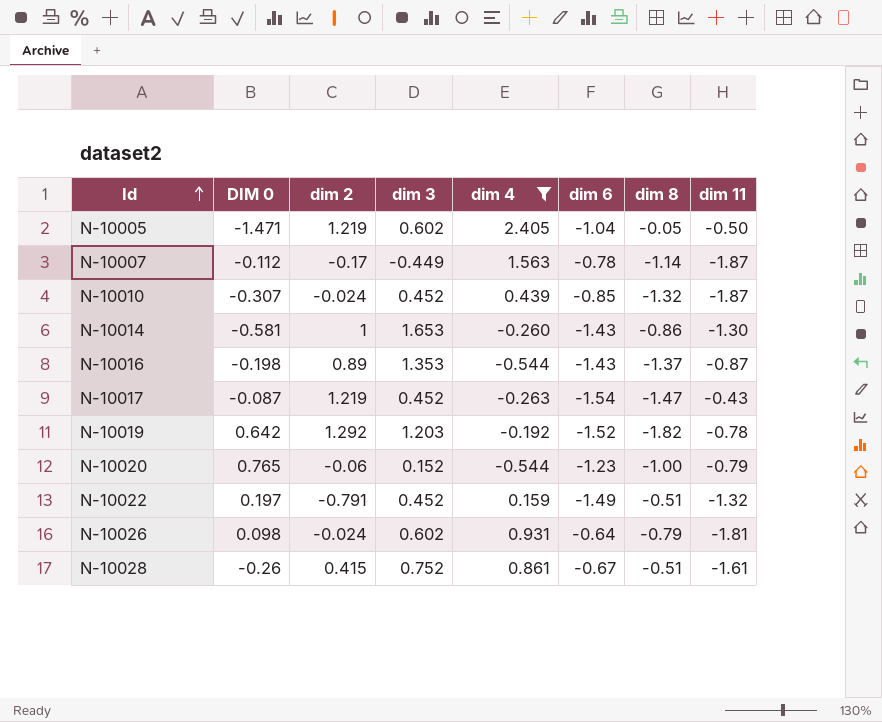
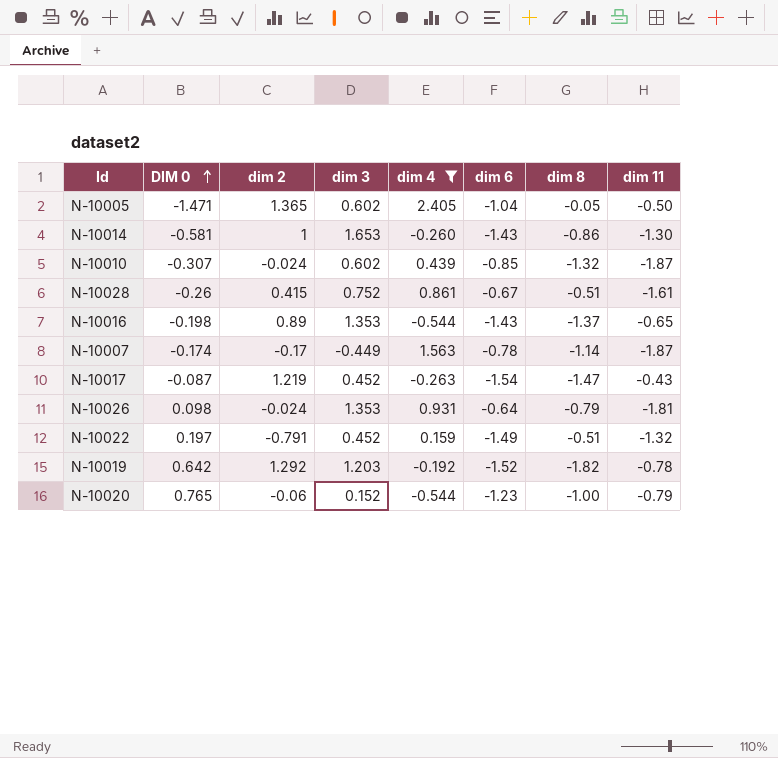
row order: Id ascending -> DIM 0 ascending
N-10005 | dim 2: 1.219 -> 1.365
N-10010 | dim 3: 0.452 -> 0.602
N-10016 | dim 11: -0.87 -> -0.65
N-10007 | DIM 0: -0.112 -> -0.174
N-10026 | dim 3: 0.602 -> 1.353

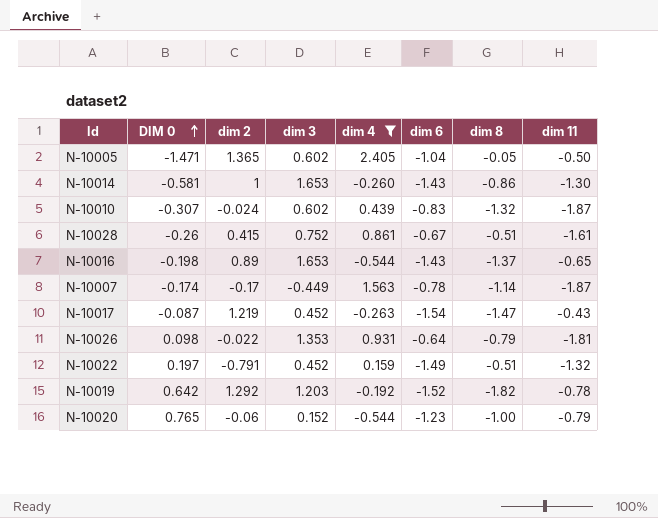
N-10010 | dim 6: -0.85 -> -0.83
N-10016 | dim 3: 1.353 -> 1.653
N-10026 | dim 2: -0.024 -> -0.022

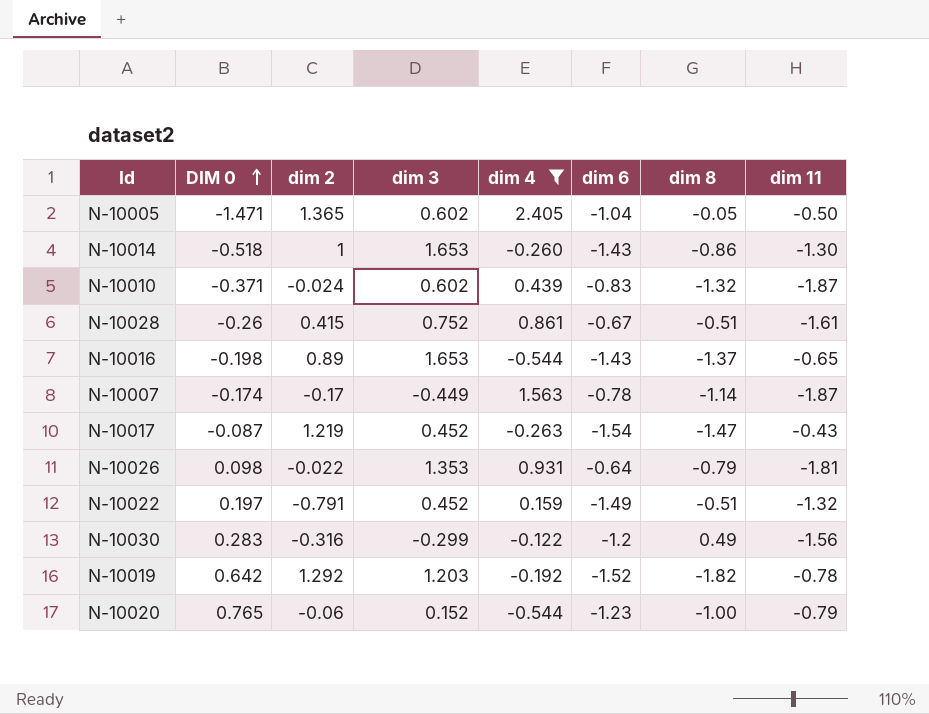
N-10014 | DIM 0: -0.581 -> -0.518
N-10010 | DIM 0: -0.307 -> -0.371
row N-10030: none -> 0.283 | -0.316 | -0.299 | -0.122 | -1.2 | 0.49 | -1.56

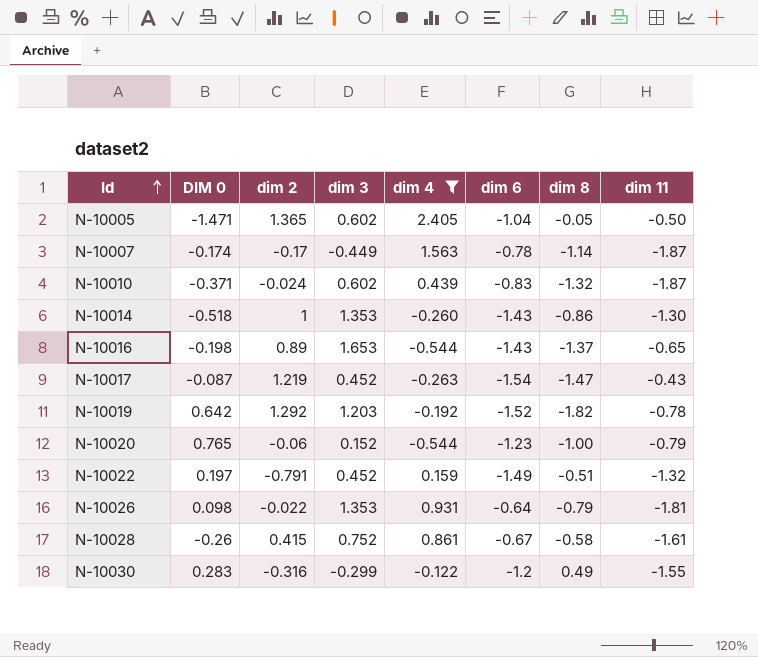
row order: DIM 0 ascending -> Id ascending
N-10014 | dim 3: 1.653 -> 1.353
N-10028 | dim 8: -0.51 -> -0.58
N-10030 | dim 11: -1.56 -> -1.55

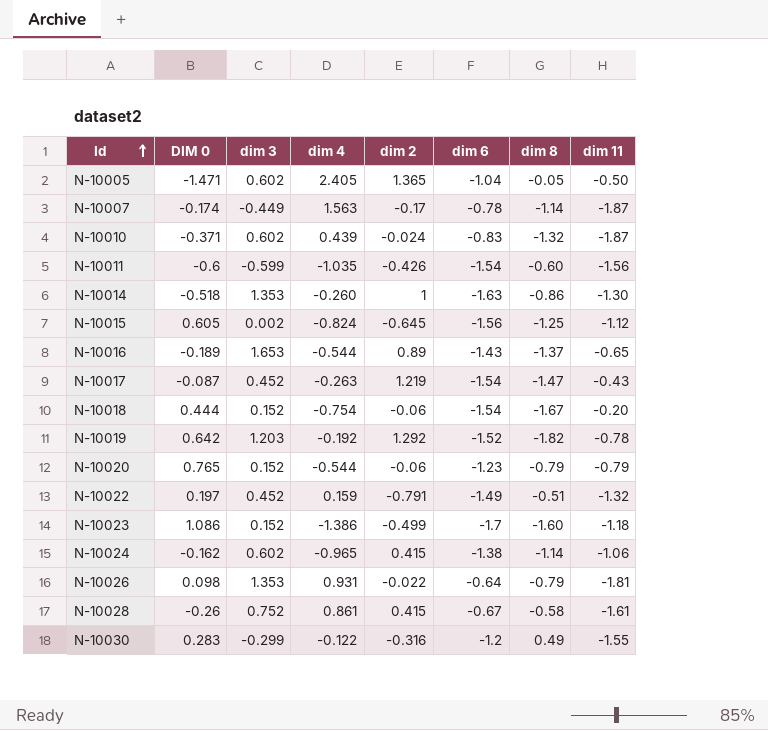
filter: dim 4 >= -0.544 -> none
column dim 2 | position: 3 -> 5
N-10014 | dim 6: -1.43 -> -1.63
N-10016 | DIM 0: -0.198 -> -0.189
N-10020 | dim 8: -1.00 -> -0.79

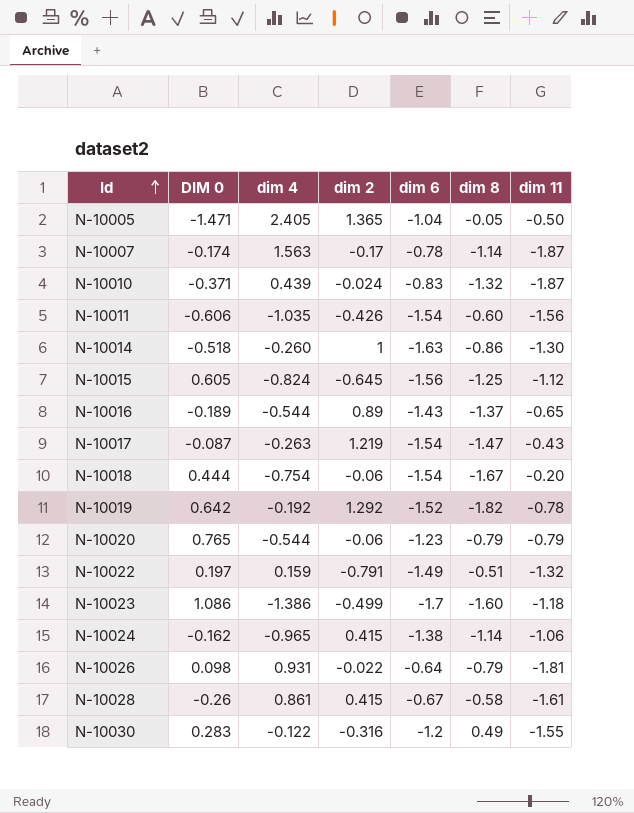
column dim 3 | position: 3 -> none
N-10011 | DIM 0: -0.6 -> -0.606

